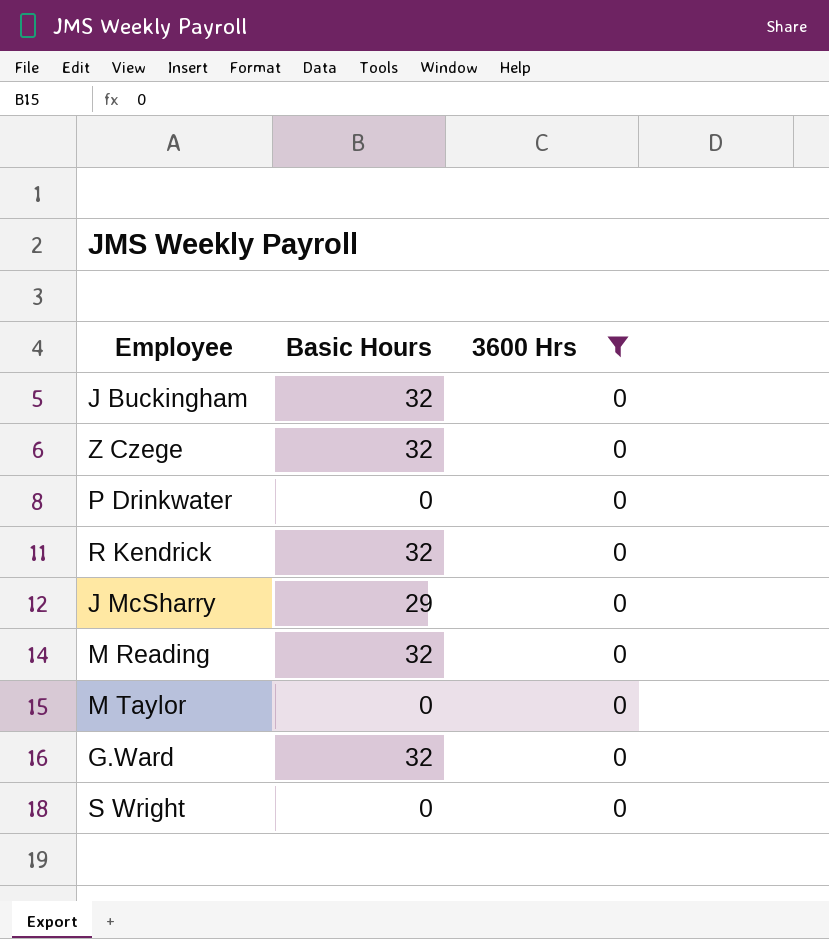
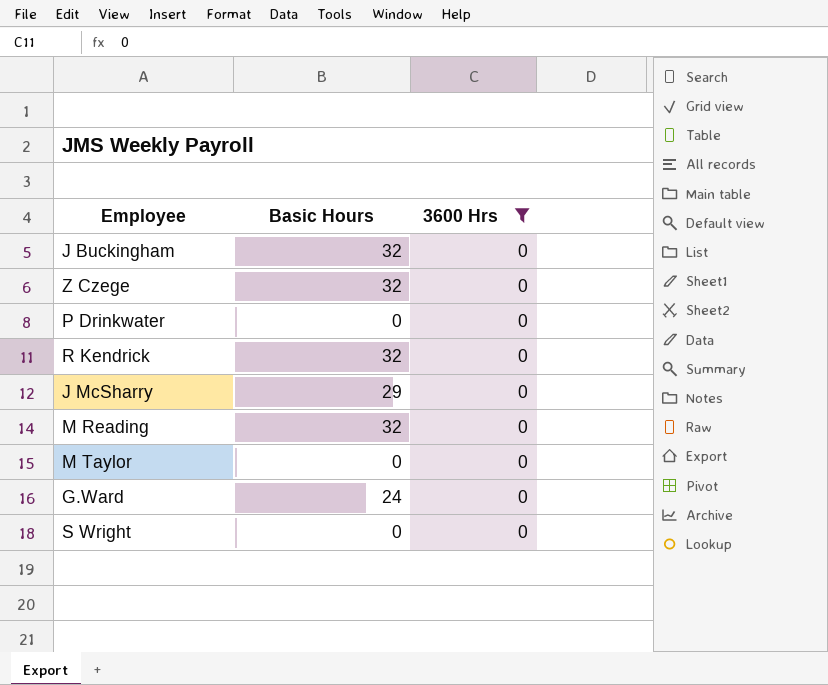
G.Ward | Basic Hours: 32 -> 24

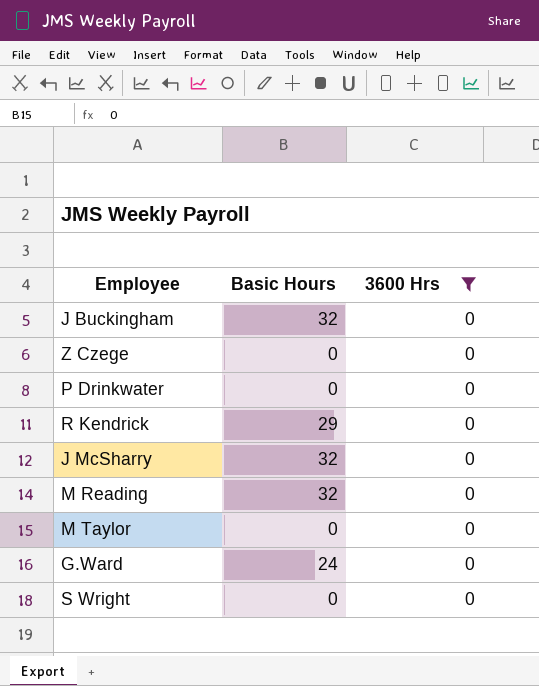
Z Czege | Basic Hours: 32 -> 0
R Kendrick | Basic Hours: 32 -> 29
J McSharry | Basic Hours: 29 -> 32

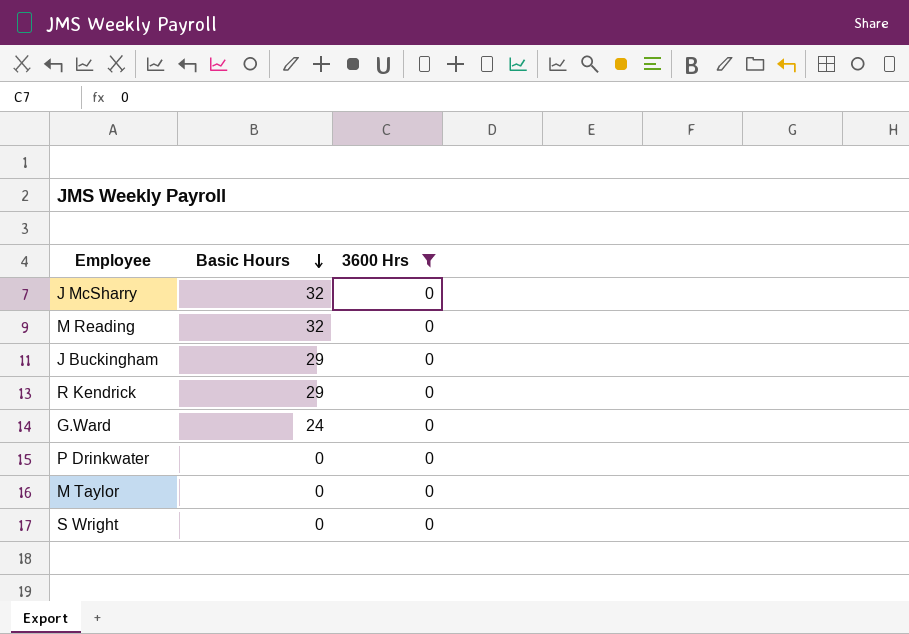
row order: none -> Basic Hours descending
row Z Czege: 0 | 0 -> none
J Buckingham | Basic Hours: 32 -> 29

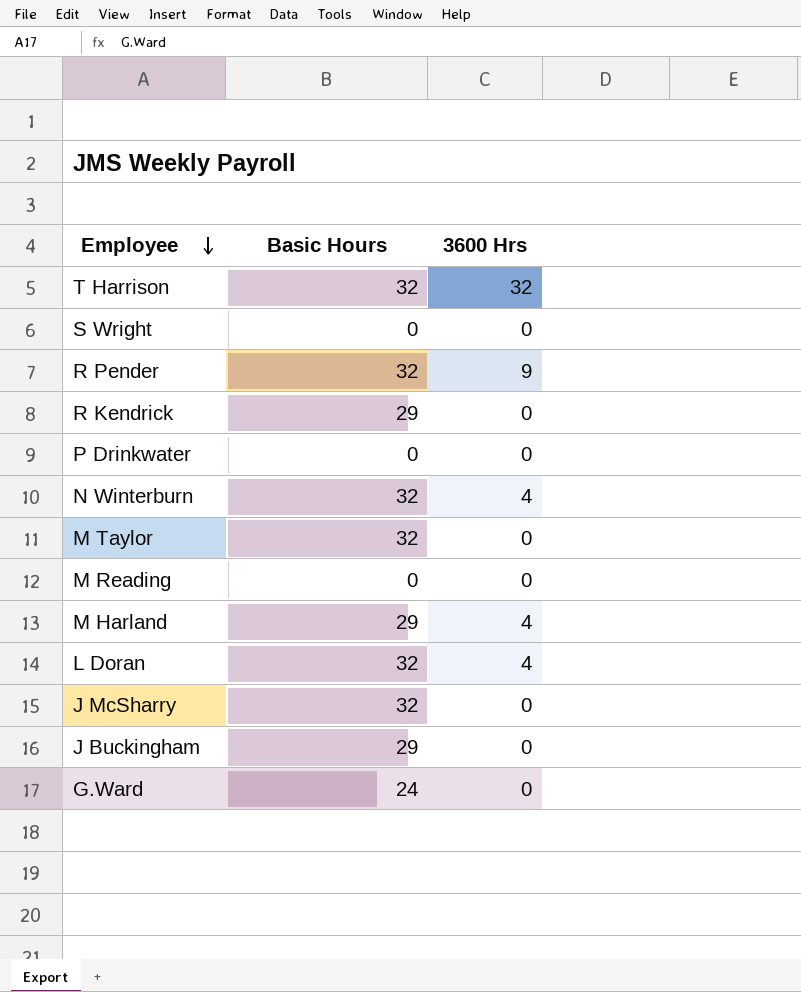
filter: 3600 Hrs = 0 -> none
row order: Basic Hours descending -> Employee descending
M Taylor | Basic Hours: 0 -> 32
M Reading | Basic Hours: 32 -> 0

